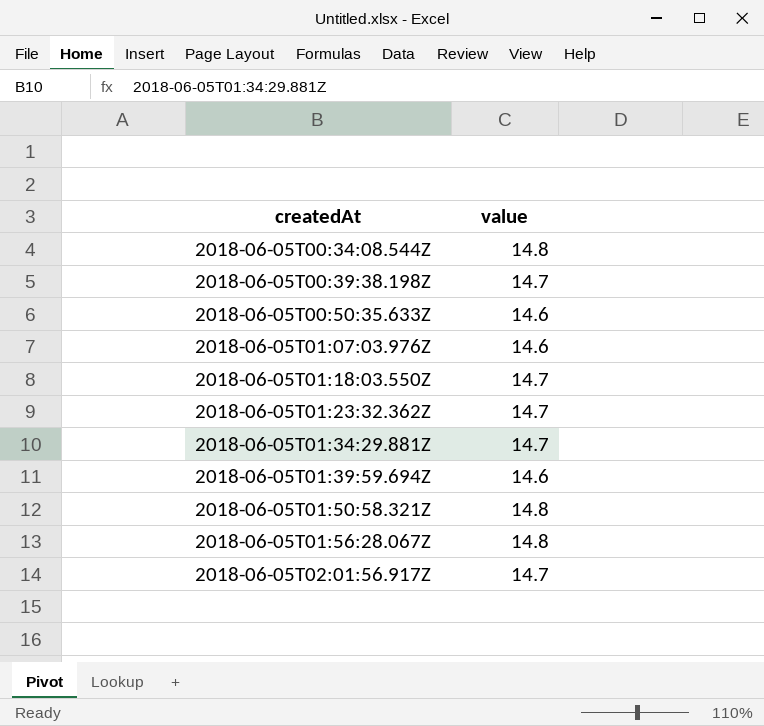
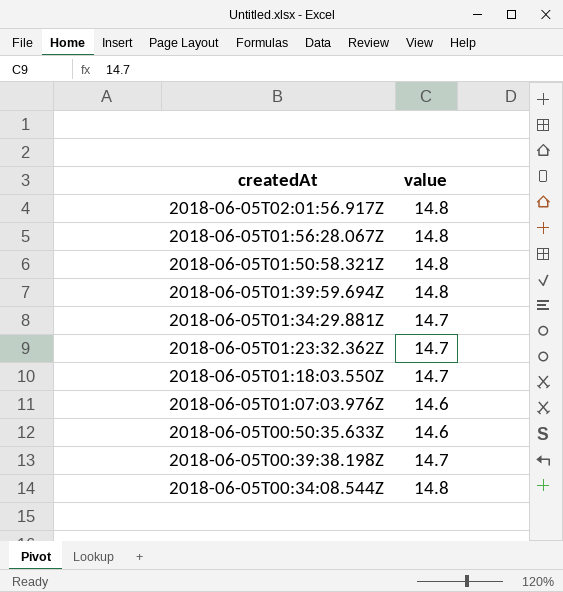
row order: createdAt ascending -> createdAt descending
2018-06-05T02:01:56.917Z | value: 14.7 -> 14.8
2018-06-05T01:39:59.694Z | value: 14.6 -> 14.8

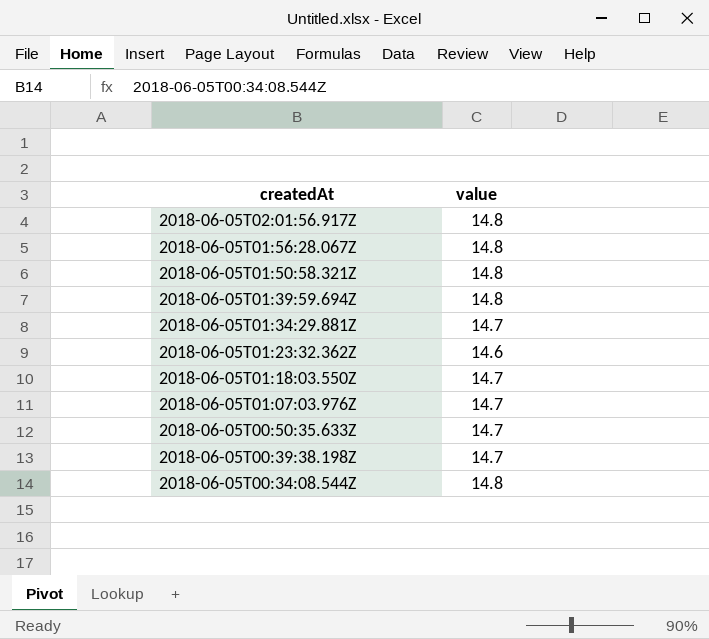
2018-06-05T01:23:32.362Z | value: 14.7 -> 14.6
2018-06-05T01:07:03.976Z | value: 14.6 -> 14.7
2018-06-05T00:50:35.633Z | value: 14.6 -> 14.7

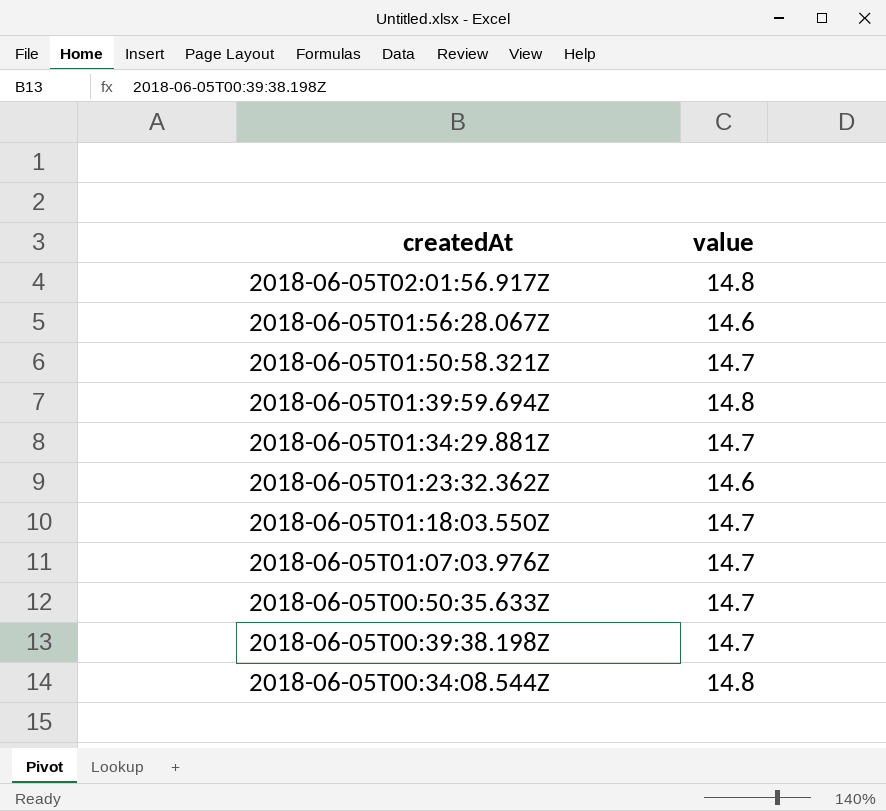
2018-06-05T01:56:28.067Z | value: 14.8 -> 14.6
2018-06-05T01:50:58.321Z | value: 14.8 -> 14.7

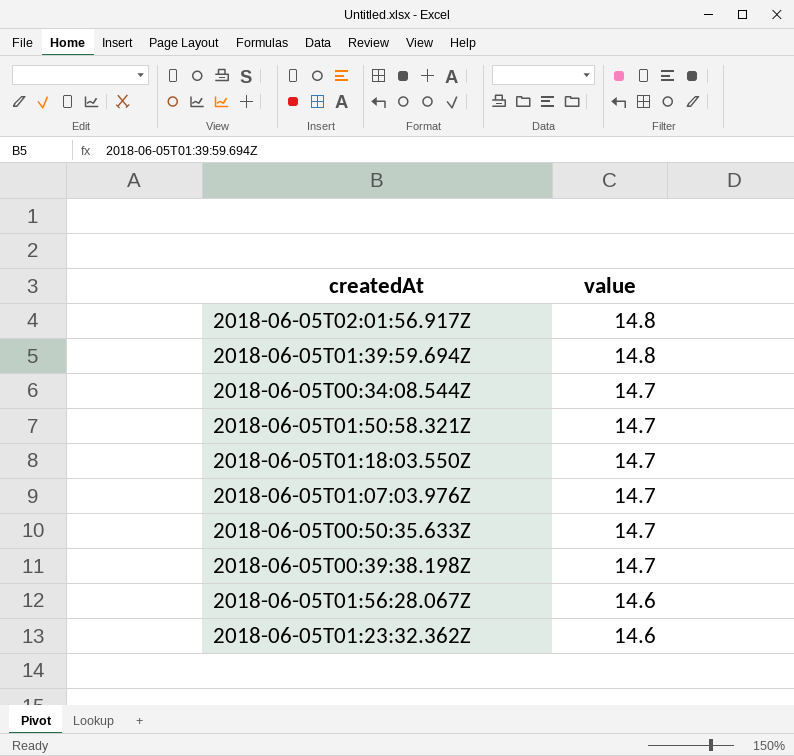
row order: createdAt descending -> value descending
row 2018-06-05T01:34:29.881Z: 14.7 -> none
2018-06-05T00:34:08.544Z | value: 14.8 -> 14.7

